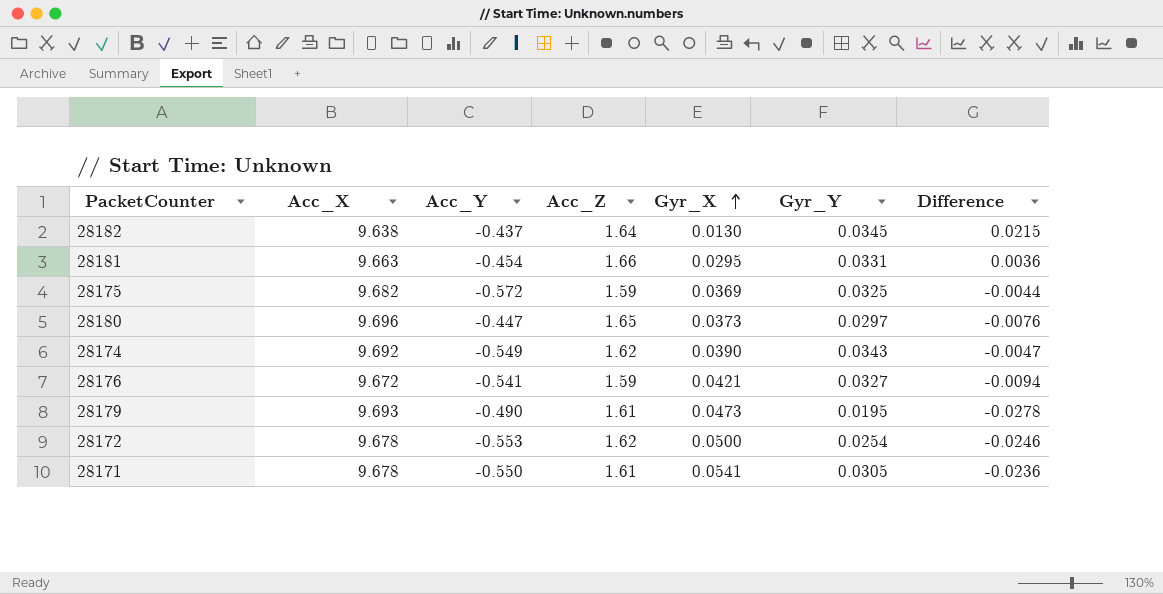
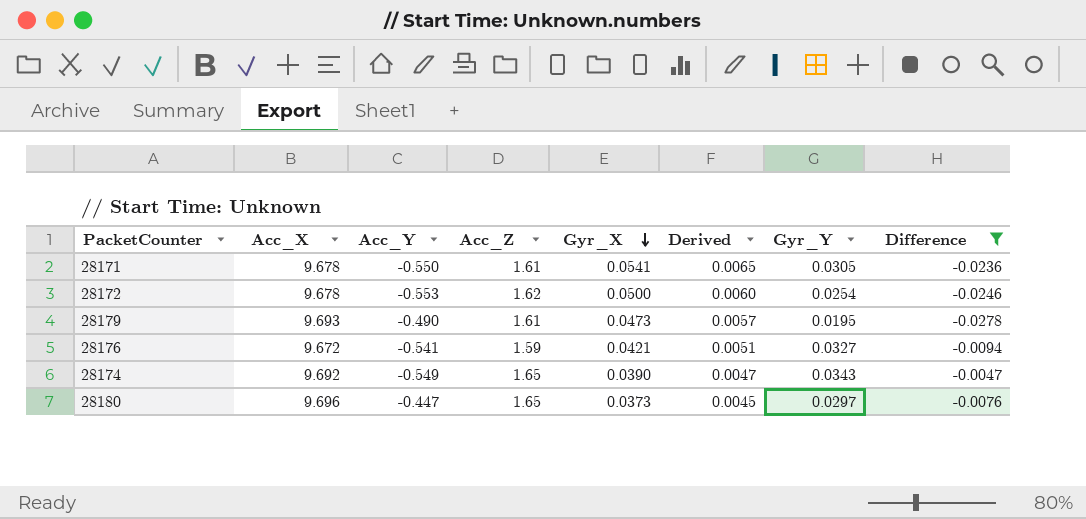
filter: none -> Difference <= -0.0047
row order: Gyr_X ascending -> Gyr_X descending
column Derived | formula: none -> [Gyr_X] * 0.12
28174 | Acc_Z: 1.62 -> 1.65

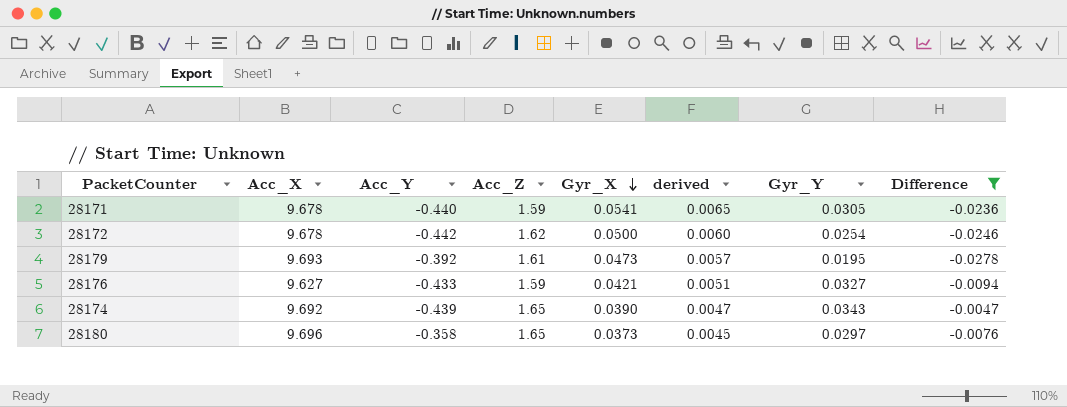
column name: Derived -> derived
28171 | Acc_Y: -0.550 -> -0.440
28171 | Acc_Z: 1.61 -> 1.59
28172 | Acc_Y: -0.553 -> -0.442
28179 | Acc_Y: -0.490 -> -0.392
28176 | Acc_X: 9.672 -> 9.627
28176 | Acc_Y: -0.541 -> -0.433
28174 | Acc_Y: -0.549 -> -0.439
28180 | Acc_Y: -0.447 -> -0.358

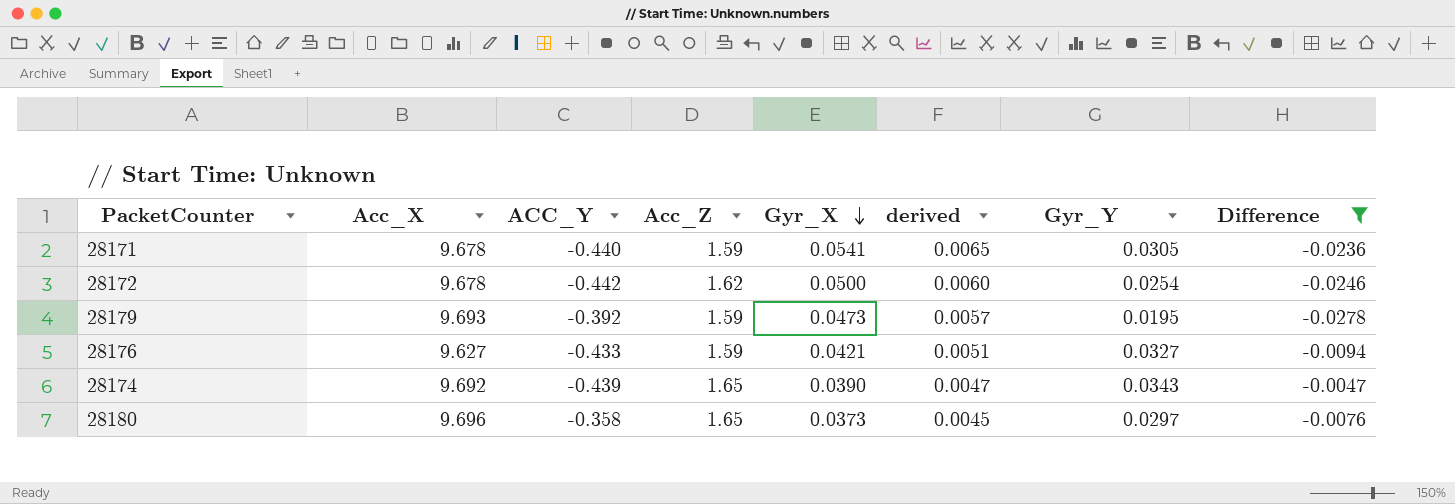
column name: Acc_Y -> ACC_Y
28179 | Acc_Z: 1.61 -> 1.59

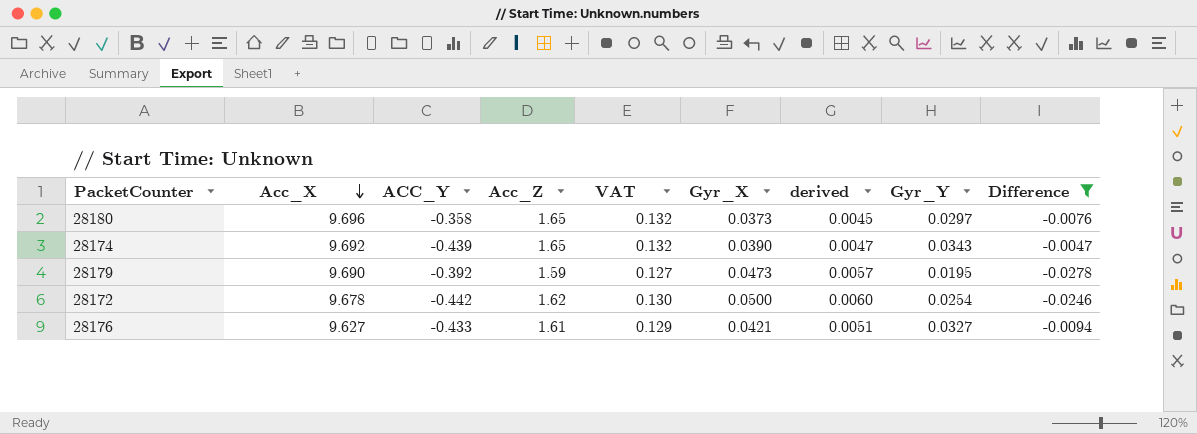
row order: Gyr_X descending -> Acc_X descending
column VAT | formula: none -> [Acc_Z] * 0.08
row 28171: 9.678 | -0.440 | 1.59 | 0.0541 | 0.0065 | 0.0305 | -0.0236 -> none
28179 | Acc_X: 9.693 -> 9.690
28176 | Acc_Z: 1.59 -> 1.61

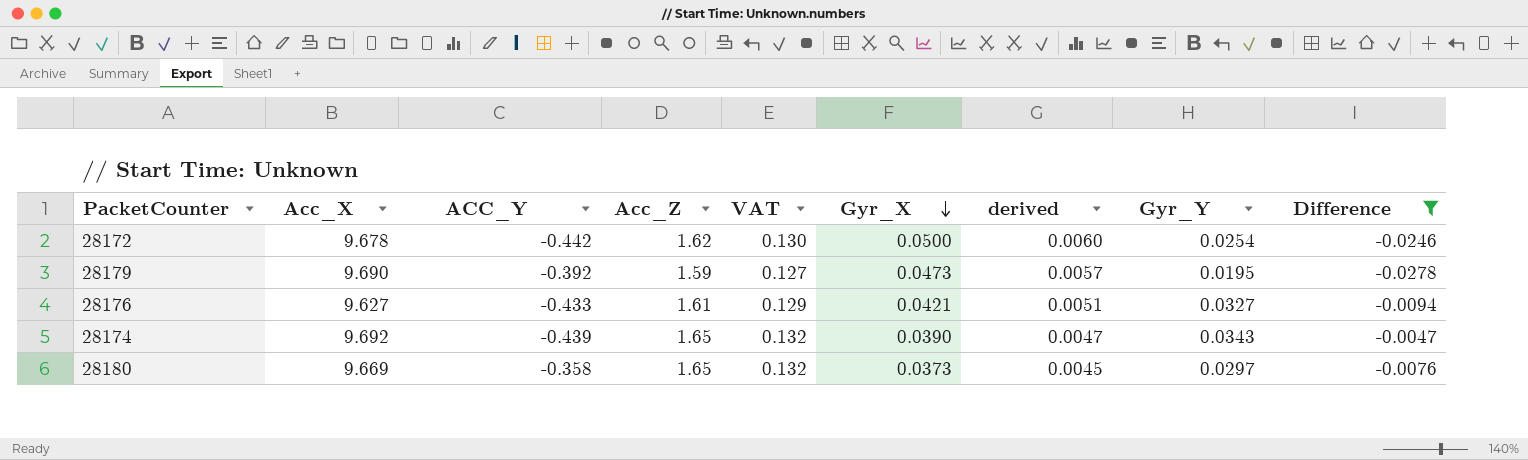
row order: Acc_X descending -> Gyr_X descending
28180 | Acc_X: 9.696 -> 9.669

